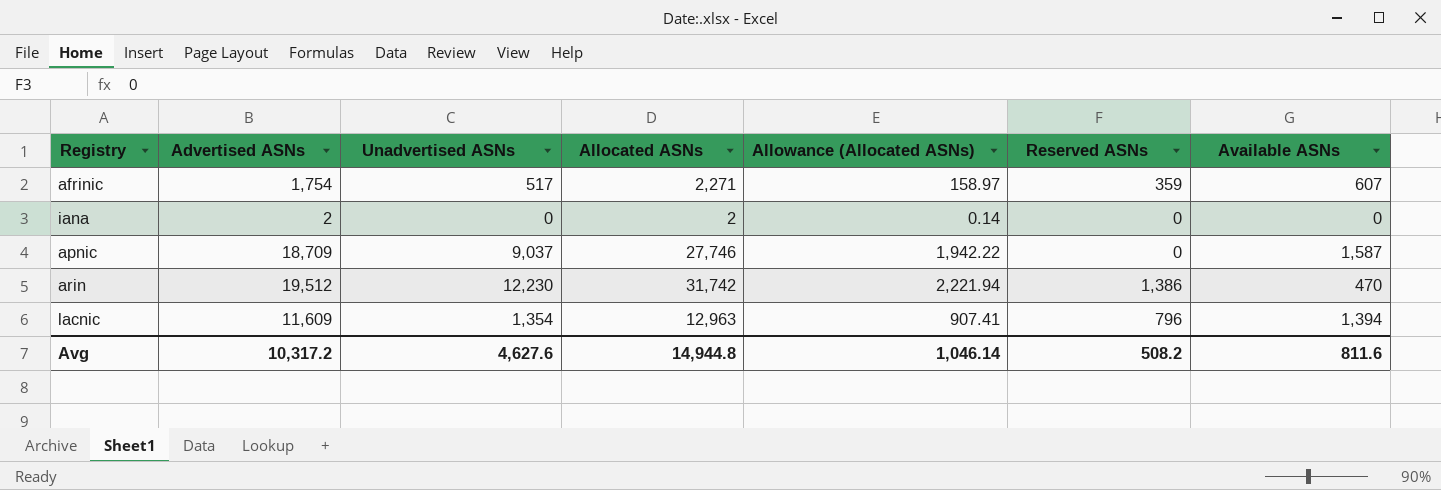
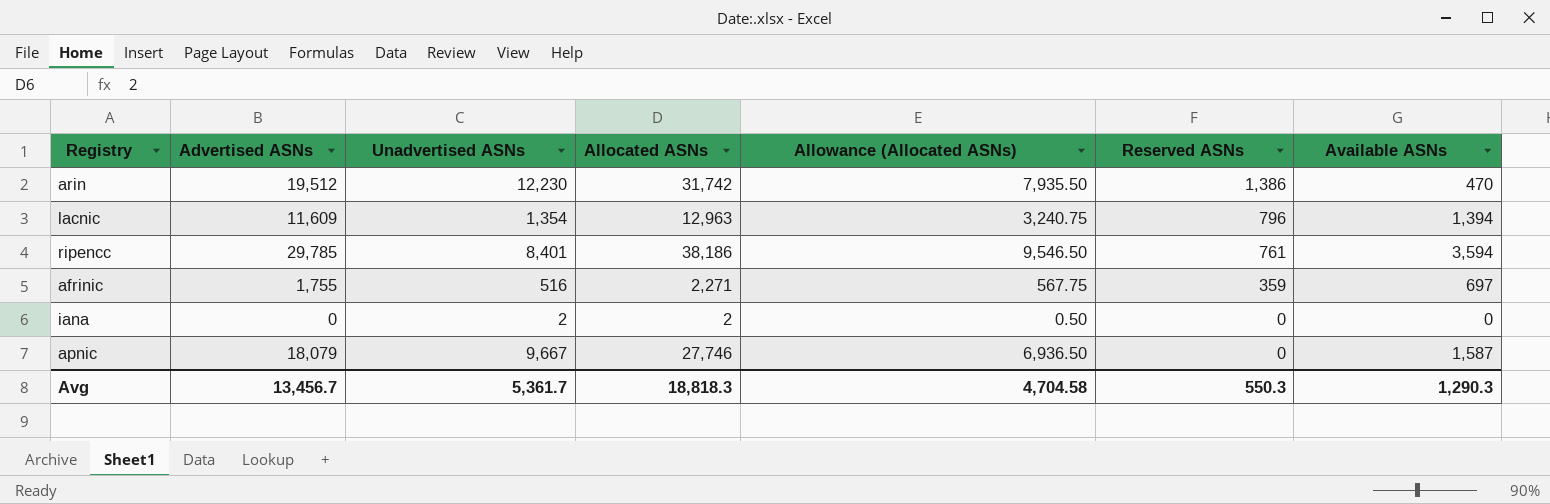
row order: none -> Reserved ASNs descending
column Allowance (Allocated ASNs) | formula: [Allocated ASNs] * 0.07 -> [Allocated ASNs] * 0.25
row ripencc: none -> 29,785 | 8,401 | 38,186 | 9,546.50 | 761 | 3,594
afrinic | Advertised ASNs: 1,754 -> 1,755
afrinic | Unadvertised ASNs: 517 -> 516
afrinic | Available ASNs: 607 -> 697
iana | Advertised ASNs: 2 -> 0
iana | Unadvertised ASNs: 0 -> 2
apnic | Advertised ASNs: 18,709 -> 18,079
apnic | Unadvertised ASNs: 9,037 -> 9,667
Avg | Advertised ASNs: 10,317.2 -> 13,456.7
Avg | Unadvertised ASNs: 4,627.6 -> 5,361.7
Avg | Allocated ASNs: 14,944.8 -> 18,818.3
Avg | Allowance (Allocated ASNs): 1,046.14 -> 4,704.58
Avg | Reserved ASNs: 508.2 -> 550.3
Avg | Available ASNs: 811.6 -> 1,290.3

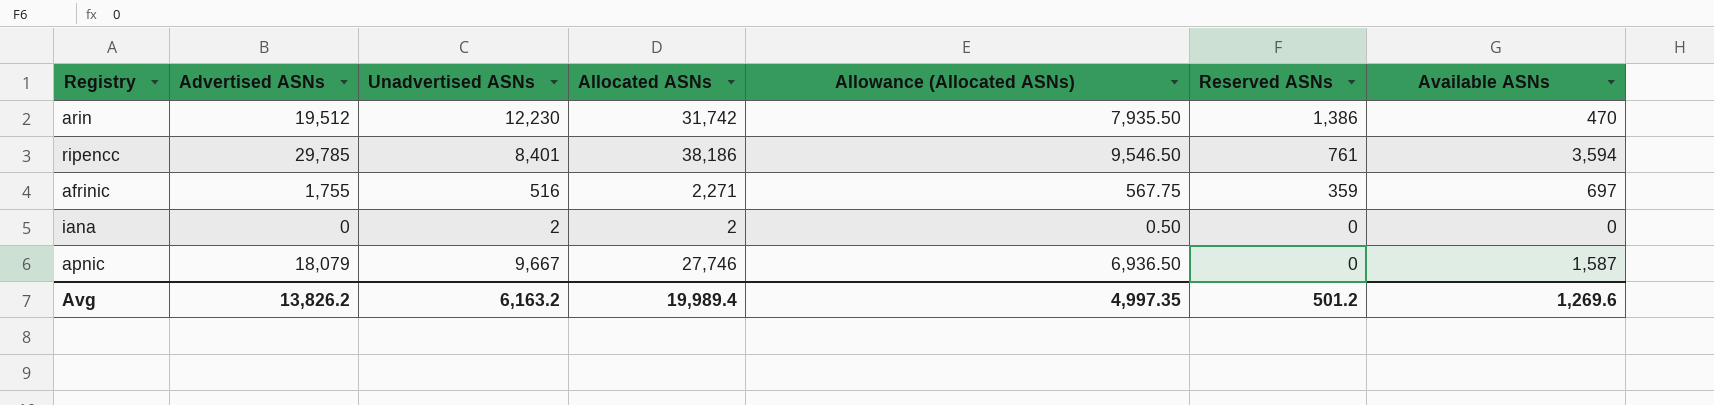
row lacnic: 11,609 | 1,354 | 12,963 | 3,240.75 | 796 | 1,394 -> none
Avg | Advertised ASNs: 13,456.7 -> 13,826.2
Avg | Unadvertised ASNs: 5,361.7 -> 6,163.2
Avg | Allocated ASNs: 18,818.3 -> 19,989.4
Avg | Allowance (Allocated ASNs): 4,704.58 -> 4,997.35
Avg | Reserved ASNs: 550.3 -> 501.2
Avg | Available ASNs: 1,290.3 -> 1,269.6

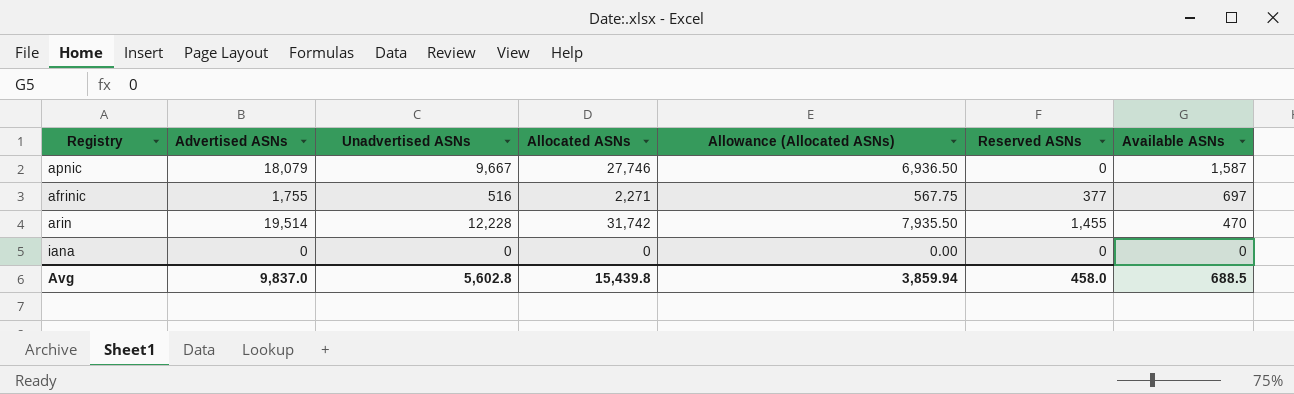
row order: Reserved ASNs descending -> Available ASNs descending
row ripencc: 29,785 | 8,401 | 38,186 | 9,546.50 | 761 | 3,594 -> none
afrinic | Reserved ASNs: 359 -> 377
arin | Advertised ASNs: 19,512 -> 19,514
arin | Unadvertised ASNs: 12,230 -> 12,228
arin | Reserved ASNs: 1,386 -> 1,455
iana | Unadvertised ASNs: 2 -> 0
iana | Allocated ASNs: 2 -> 0
iana | Allowance (Allocated ASNs): 0.50 -> 0.00
Avg | Advertised ASNs: 13,826.2 -> 9,837.0
Avg | Unadvertised ASNs: 6,163.2 -> 5,602.8
Avg | Allocated ASNs: 19,989.4 -> 15,439.8
Avg | Allowance (Allocated ASNs): 4,997.35 -> 3,859.94
Avg | Reserved ASNs: 501.2 -> 458.0
Avg | Available ASNs: 1,269.6 -> 688.5

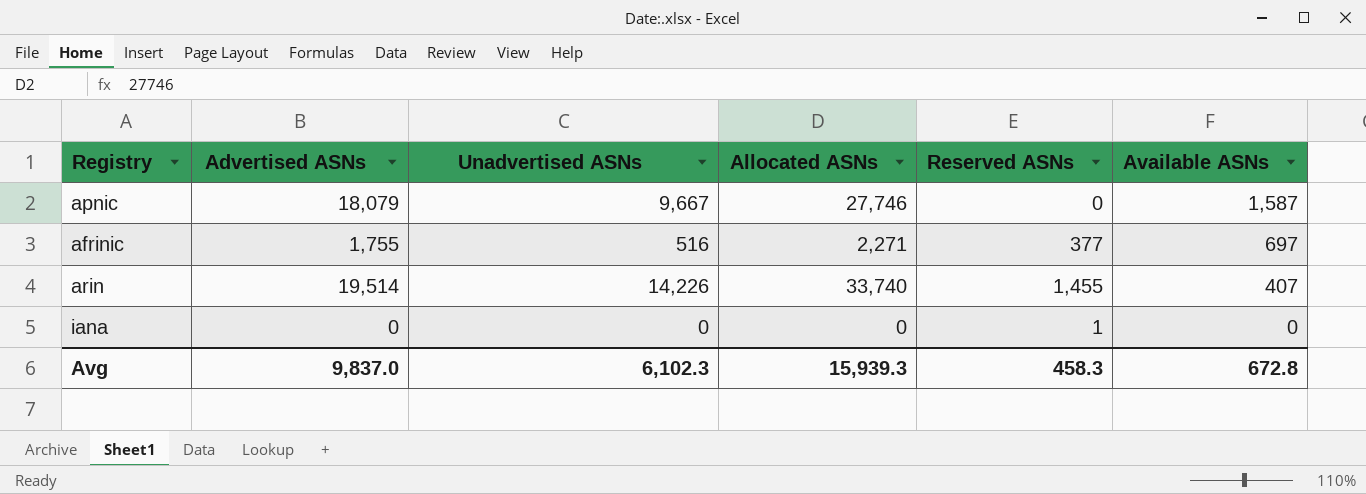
column Allowance (Allocated ASNs) | formula: [Allocated ASNs] * 0.25 -> none
arin | Unadvertised ASNs: 12,228 -> 14,226
arin | Allocated ASNs: 31,742 -> 33,740
arin | Available ASNs: 470 -> 407
iana | Reserved ASNs: 0 -> 1
Avg | Unadvertised ASNs: 5,602.8 -> 6,102.3
Avg | Allocated ASNs: 15,439.8 -> 15,939.3
Avg | Reserved ASNs: 458.0 -> 458.3
Avg | Available ASNs: 688.5 -> 672.8

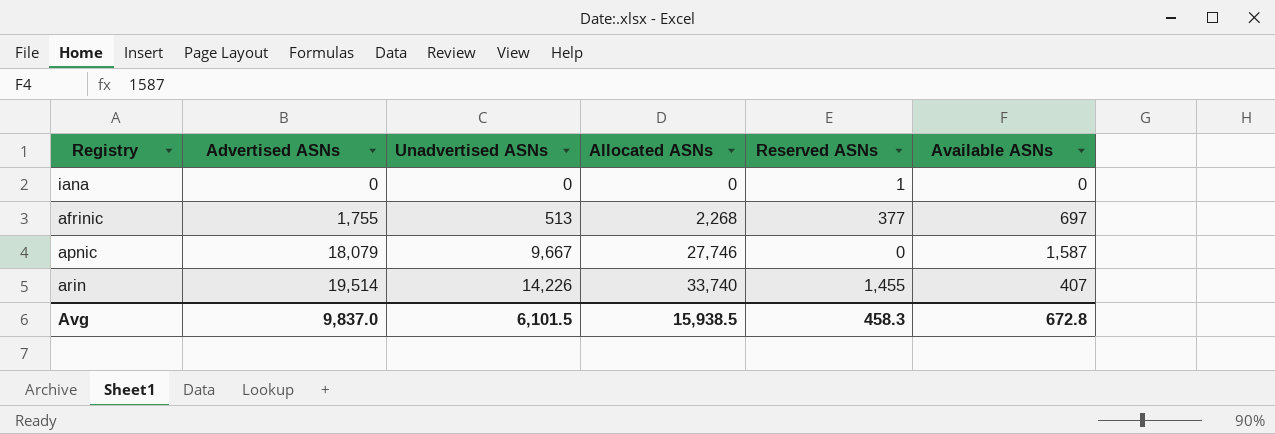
row order: Available ASNs descending -> Advertised ASNs ascending
afrinic | Unadvertised ASNs: 516 -> 513
afrinic | Allocated ASNs: 2,271 -> 2,268
Avg | Unadvertised ASNs: 6,102.3 -> 6,101.5
Avg | Allocated ASNs: 15,939.3 -> 15,938.5

